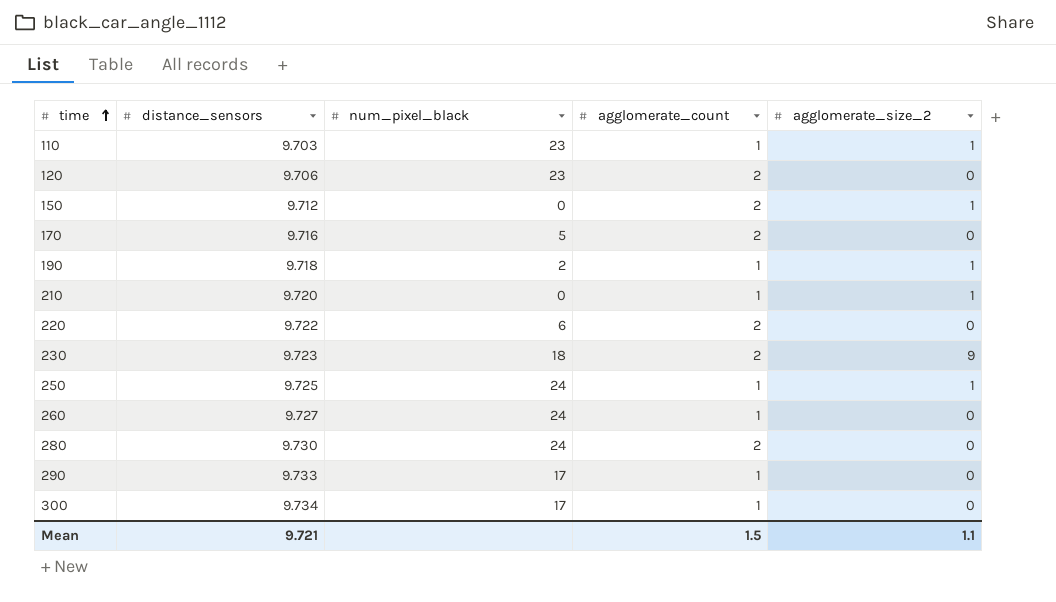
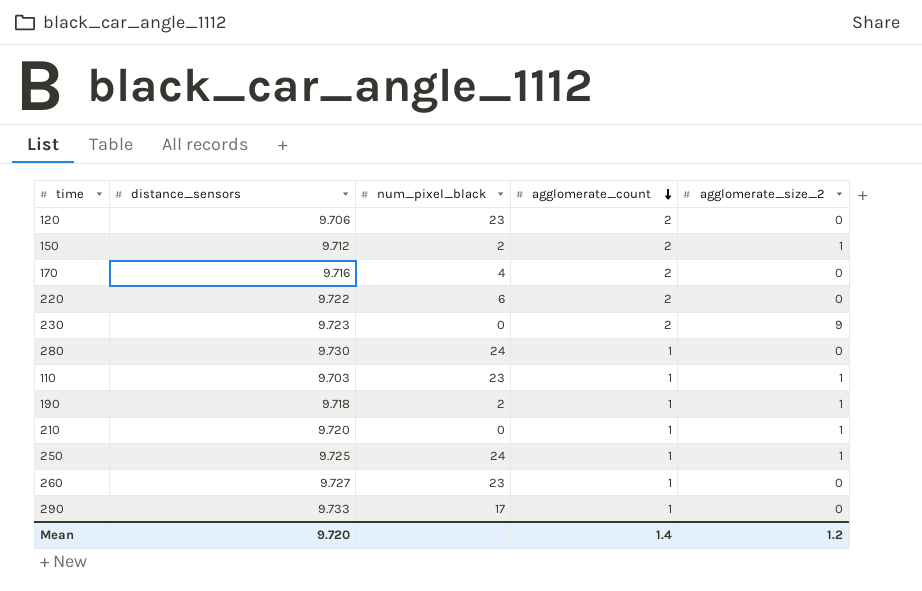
row order: time ascending -> agglomerate_count descending
row 300: 9.734 | 17 | 1 | 0 -> none
150 | num_pixel_black: 0 -> 2
170 | num_pixel_black: 5 -> 4
230 | num_pixel_black: 18 -> 0
280 | agglomerate_count: 2 -> 1
260 | num_pixel_black: 24 -> 23
Mean | distance_sensors: 9.721 -> 9.720
Mean | agglomerate_count: 1.5 -> 1.4
Mean | agglomerate_size_2: 1.1 -> 1.2

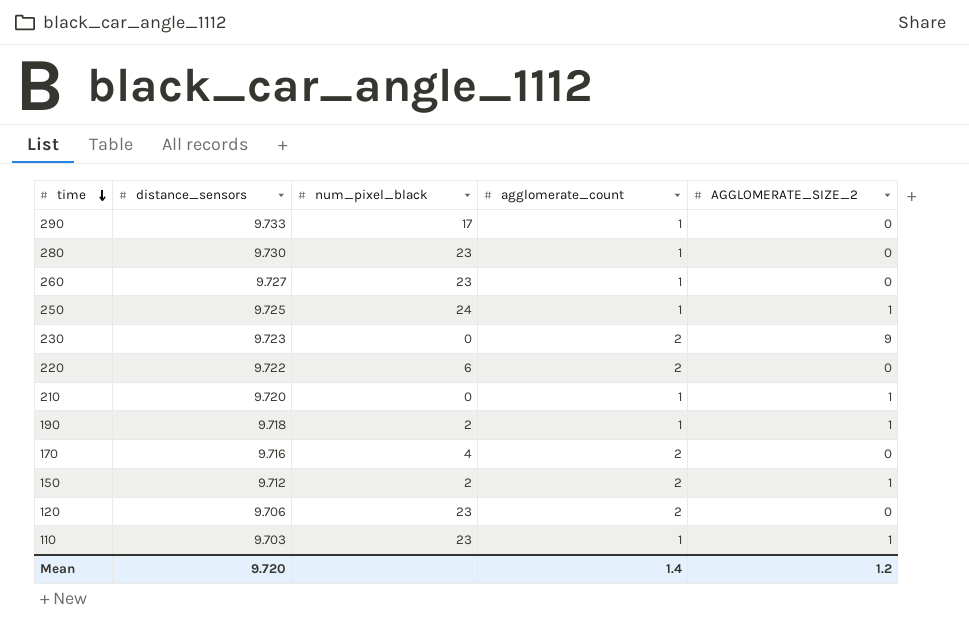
row order: agglomerate_count descending -> time descending
column name: agglomerate_size_2 -> AGGLOMERATE_SIZE_2
280 | num_pixel_black: 24 -> 23

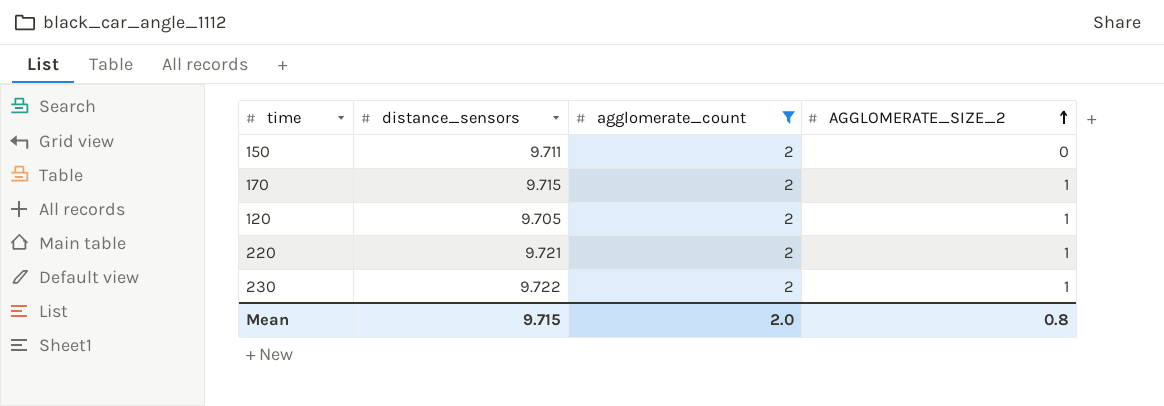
filter: none -> agglomerate_count = 2
row order: time descending -> AGGLOMERATE_SIZE_2 ascending
column num_pixel_black | position: 3 -> none
150 | distance_sensors: 9.712 -> 9.711
150 | AGGLOMERATE_SIZE_2: 1 -> 0
170 | distance_sensors: 9.716 -> 9.715
170 | AGGLOMERATE_SIZE_2: 0 -> 1
120 | distance_sensors: 9.706 -> 9.705
120 | AGGLOMERATE_SIZE_2: 0 -> 1
220 | distance_sensors: 9.722 -> 9.721
220 | AGGLOMERATE_SIZE_2: 0 -> 1
230 | distance_sensors: 9.723 -> 9.722
230 | AGGLOMERATE_SIZE_2: 9 -> 1
Mean | distance_sensors: 9.720 -> 9.715
Mean | agglomerate_count: 1.4 -> 2.0
Mean | AGGLOMERATE_SIZE_2: 1.2 -> 0.8

